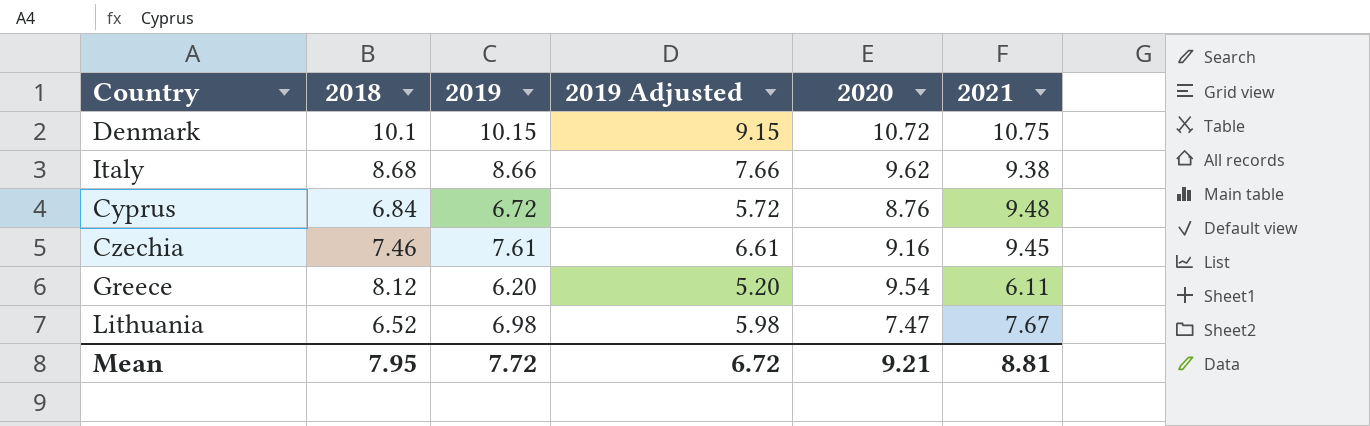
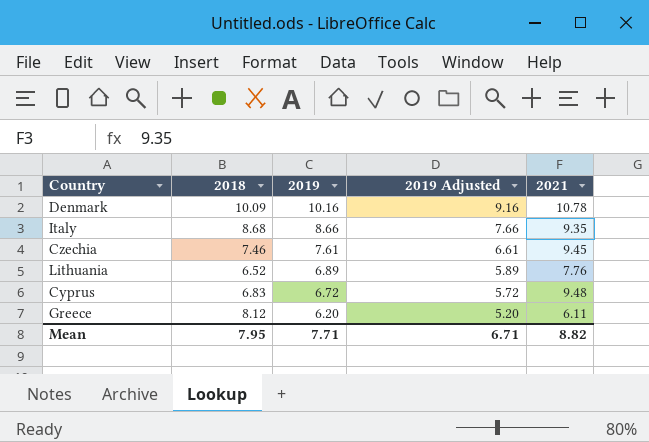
row order: none -> 2019 descending
column 2020 | position: 5 -> none
Denmark | 2018: 10.1 -> 10.09
Denmark | 2019: 10.15 -> 10.16
Denmark | 2019 Adjusted: 9.15 -> 9.16
Denmark | 2021: 10.75 -> 10.78
Italy | 2021: 9.38 -> 9.35
Lithuania | 2019: 6.98 -> 6.89
Lithuania | 2019 Adjusted: 5.98 -> 5.89
Lithuania | 2021: 7.67 -> 7.76
Cyprus | 2018: 6.84 -> 6.83
Mean | 2019: 7.72 -> 7.71
Mean | 2019 Adjusted: 6.72 -> 6.71
Mean | 2021: 8.81 -> 8.82

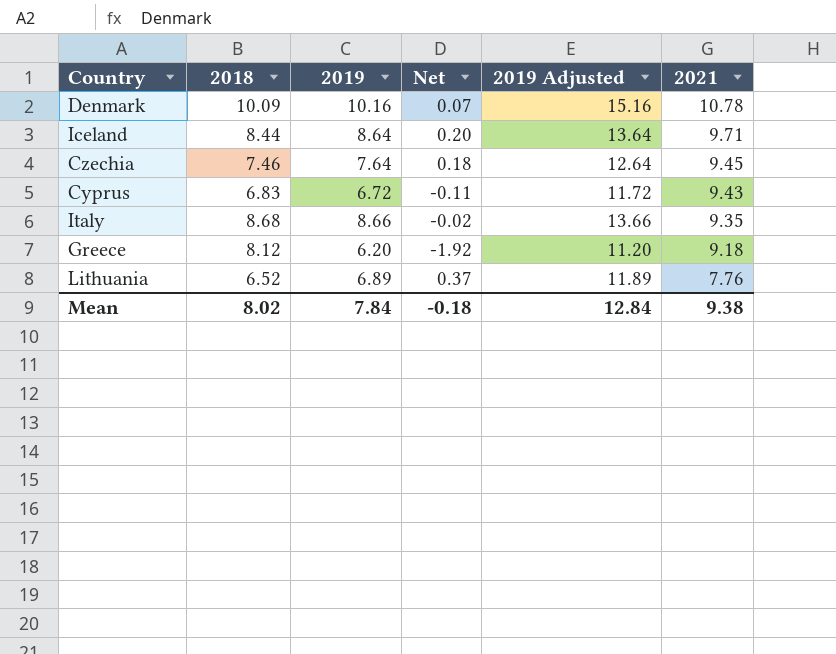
row order: 2019 descending -> 2021 descending
column Net | formula: none -> [2019] - [2018]
column 2019 Adjusted | formula: [2019] - 1 -> [2019] + 5
row Iceland: none -> 8.44 | 8.64 | 0.20 | 13.64 | 9.71
Czechia | 2019: 7.61 -> 7.64
Cyprus | 2021: 9.48 -> 9.43
Greece | 2021: 6.11 -> 9.18
Mean | 2018: 7.95 -> 8.02
Mean | 2019: 7.71 -> 7.84
Mean | 2019 Adjusted: 6.71 -> 12.84
Mean | 2021: 8.82 -> 9.38

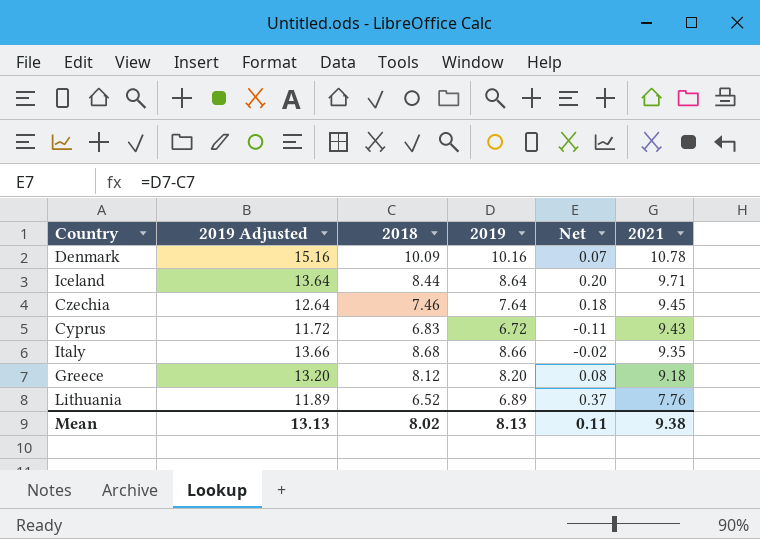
column 2019 Adjusted | position: 5 -> 2
Greece | 2019 Adjusted: 11.20 -> 13.20
Greece | 2019: 6.20 -> 8.20
Greece | Net: -1.92 -> 0.08
Mean | 2019 Adjusted: 12.84 -> 13.13
Mean | 2019: 7.84 -> 8.13
Mean | Net: -0.18 -> 0.11

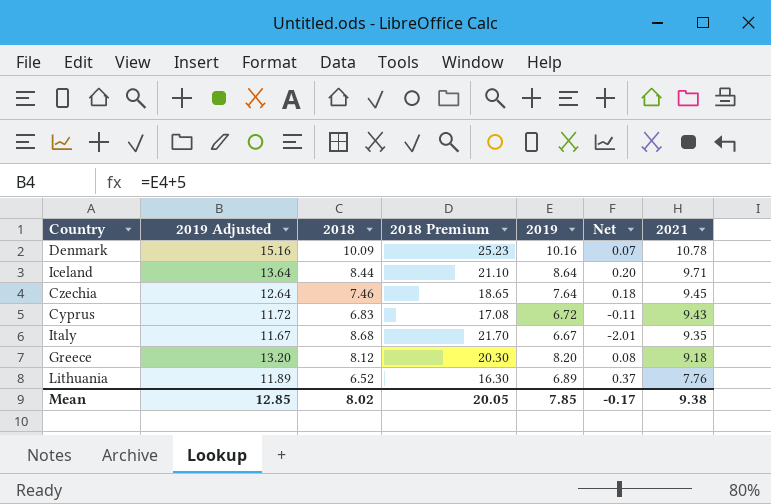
column 2018 Premium | formula: none -> [2018] * 2.5
Italy | 2019 Adjusted: 13.66 -> 11.67
Italy | 2019: 8.66 -> 6.67
Italy | Net: -0.02 -> -2.01
Mean | 2019 Adjusted: 13.13 -> 12.85
Mean | 2019: 8.13 -> 7.85
Mean | Net: 0.11 -> -0.17

